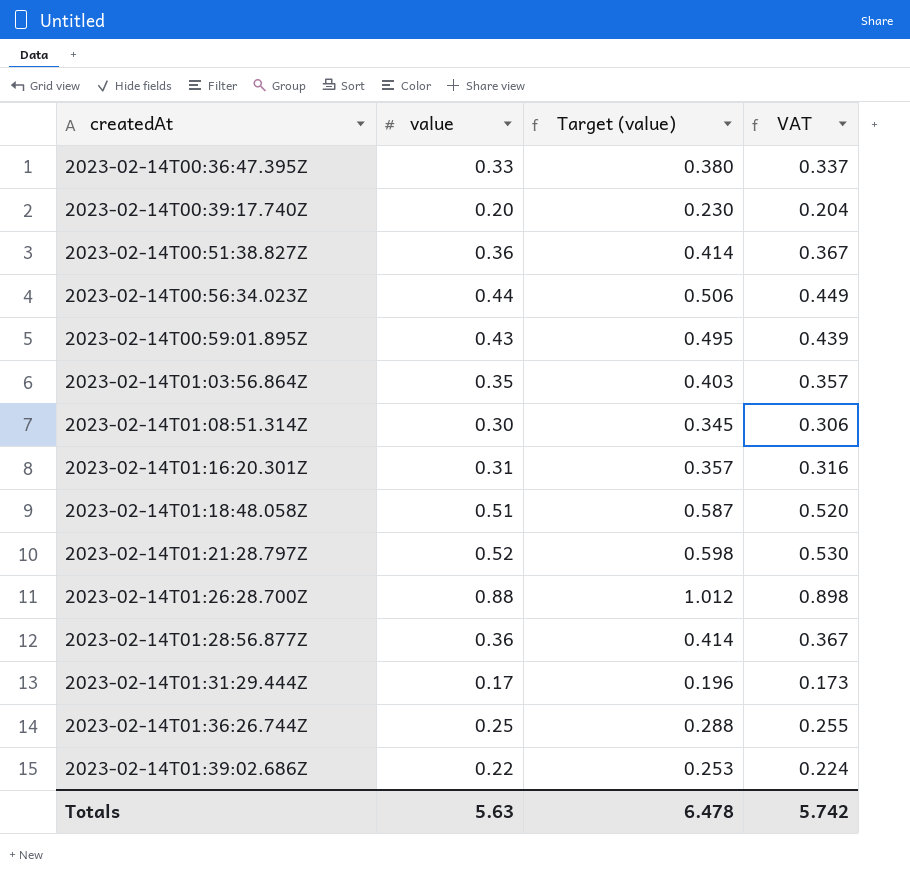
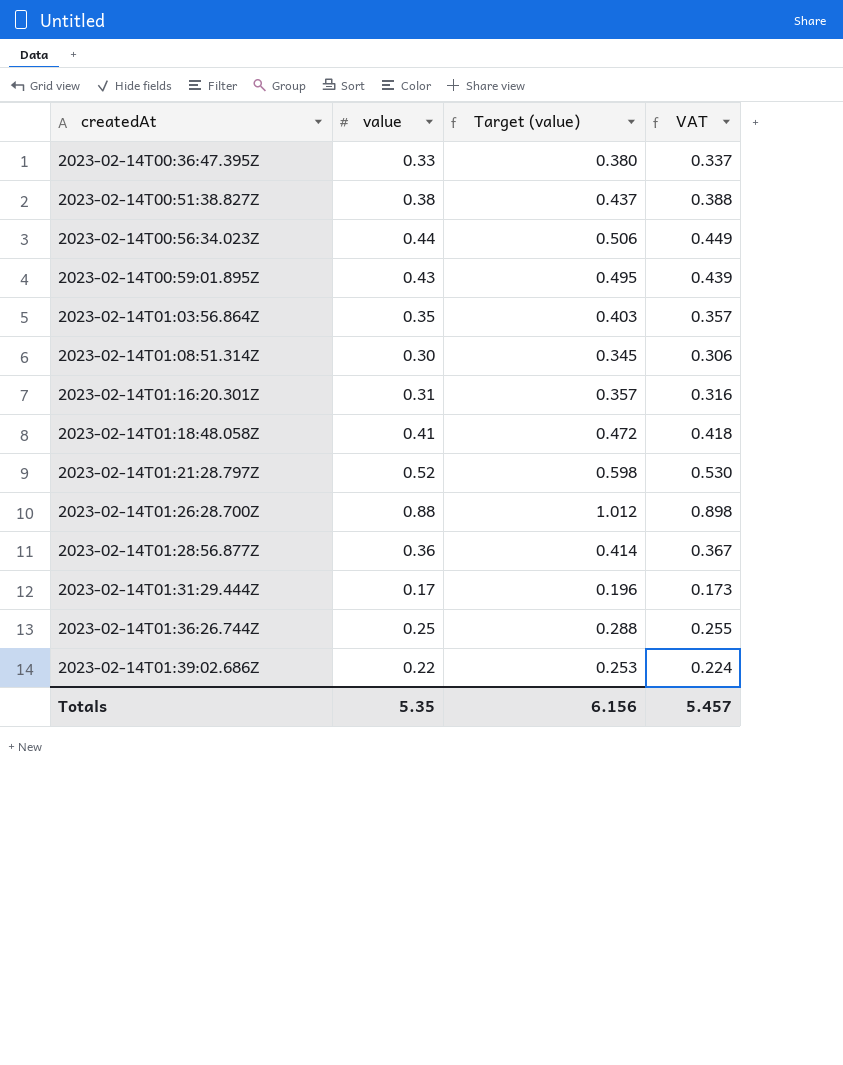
row 2023-02-14T00:39:17.740Z: 0.20 | 0.230 | 0.204 -> none
2023-02-14T00:51:38.827Z | value: 0.36 -> 0.38
2023-02-14T00:51:38.827Z | Target (value): 0.414 -> 0.437
2023-02-14T00:51:38.827Z | VAT: 0.367 -> 0.388
2023-02-14T01:18:48.058Z | value: 0.51 -> 0.41
2023-02-14T01:18:48.058Z | Target (value): 0.587 -> 0.472
2023-02-14T01:18:48.058Z | VAT: 0.520 -> 0.418
Totals | value: 5.63 -> 5.35
Totals | Target (value): 6.478 -> 6.156
Totals | VAT: 5.742 -> 5.457

